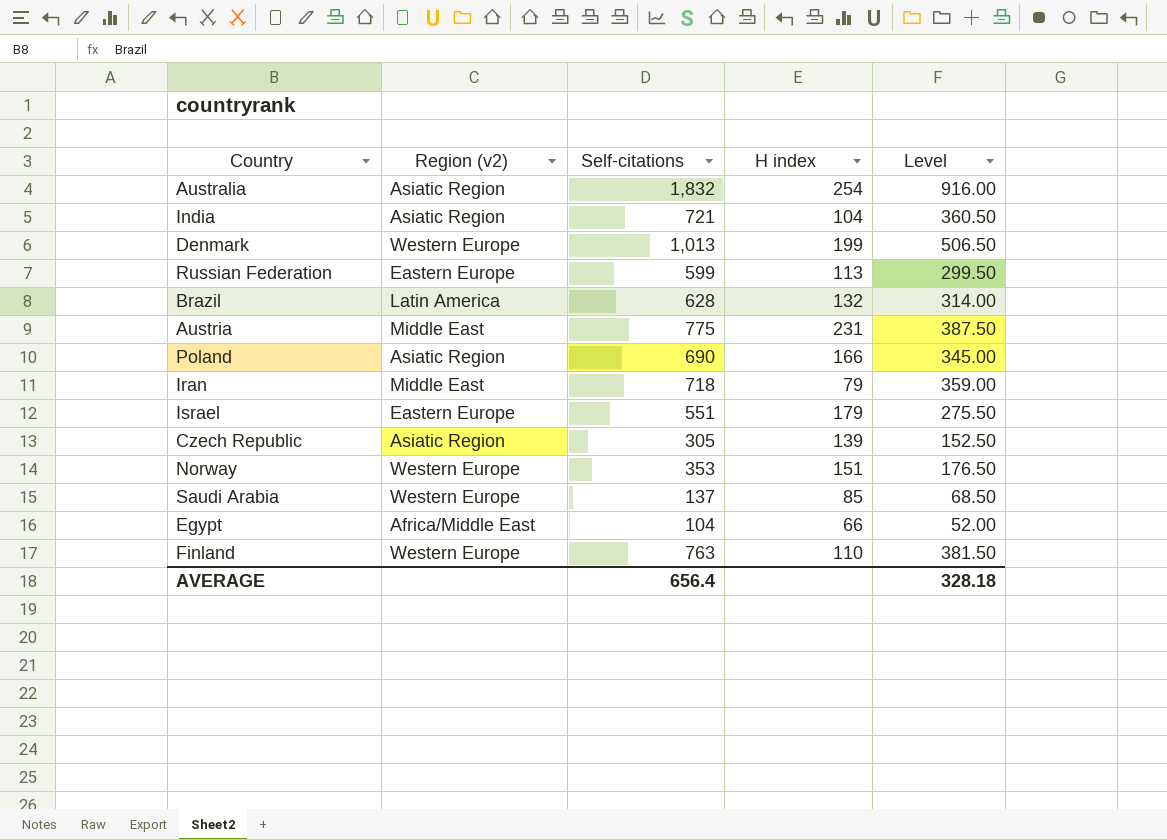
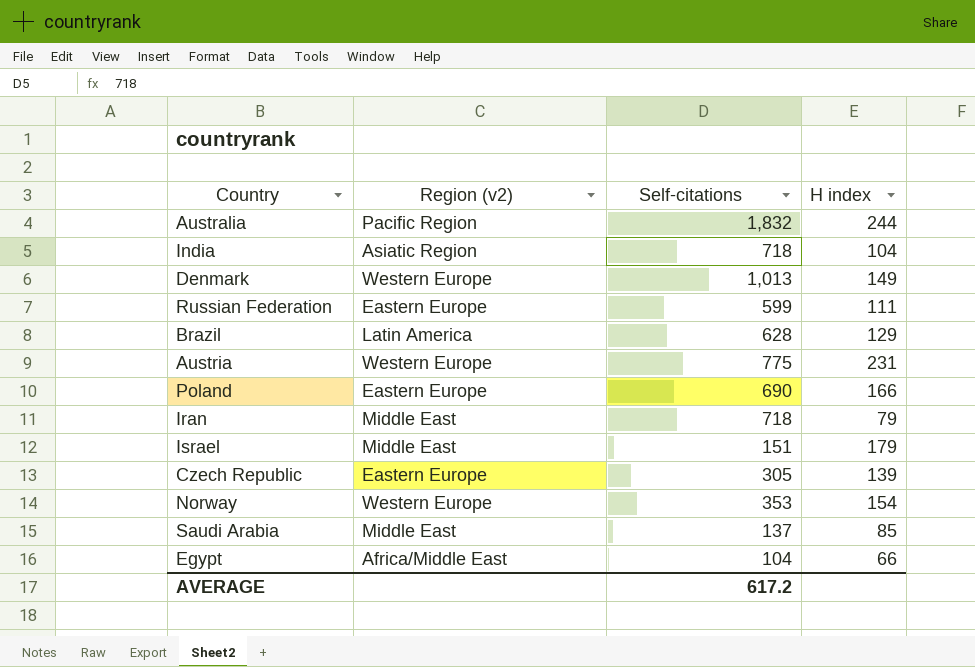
column Level | formula: [Self-citations] * 0.5 -> none
row Finland: Western Europe | 763 | 110 | 381.50 -> none
Australia | Region (v2): Asiatic Region -> Pacific Region
Australia | H index: 254 -> 244
India | Self-citations: 721 -> 718
Denmark | H index: 199 -> 149
Russian Federation | H index: 113 -> 111
Brazil | H index: 132 -> 129
Austria | Region (v2): Middle East -> Western Europe
Poland | Region (v2): Asiatic Region -> Eastern Europe
Israel | Region (v2): Eastern Europe -> Middle East
Israel | Self-citations: 551 -> 151
Czech Republic | Region (v2): Asiatic Region -> Eastern Europe
Norway | H index: 151 -> 154
Saudi Arabia | Region (v2): Western Europe -> Middle East
AVERAGE | Self-citations: 656.4 -> 617.2

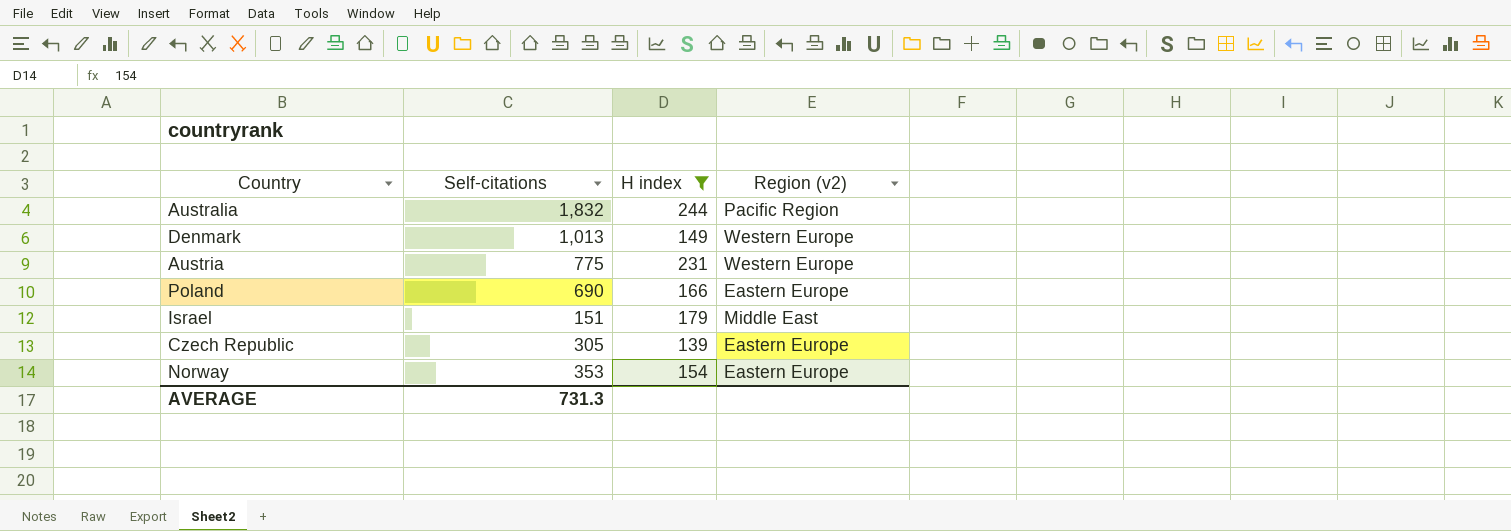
filter: none -> H index >= 139
column Region (v2) | position: 2 -> 4
Norway | Region (v2): Western Europe -> Eastern Europe
AVERAGE | Self-citations: 617.2 -> 731.3

